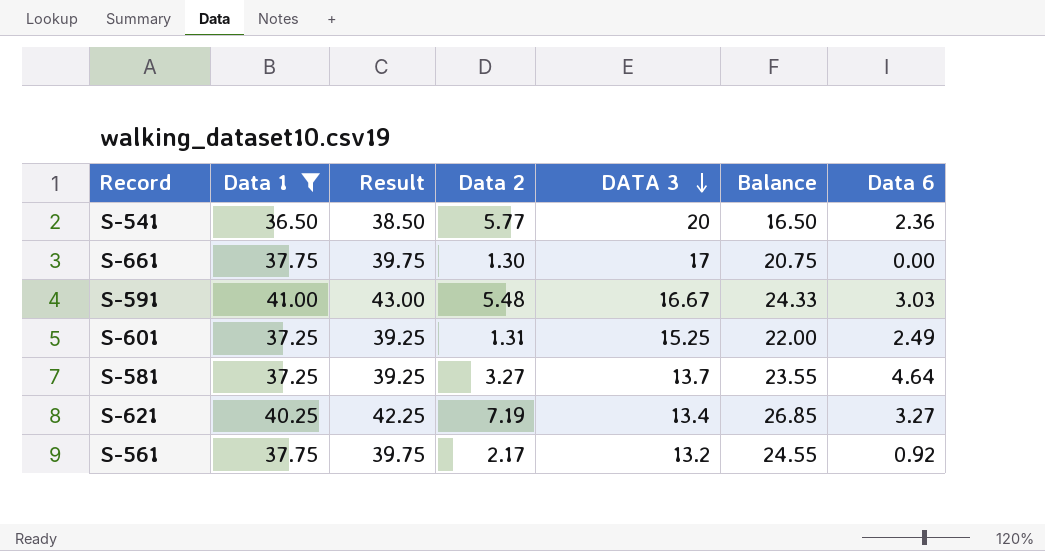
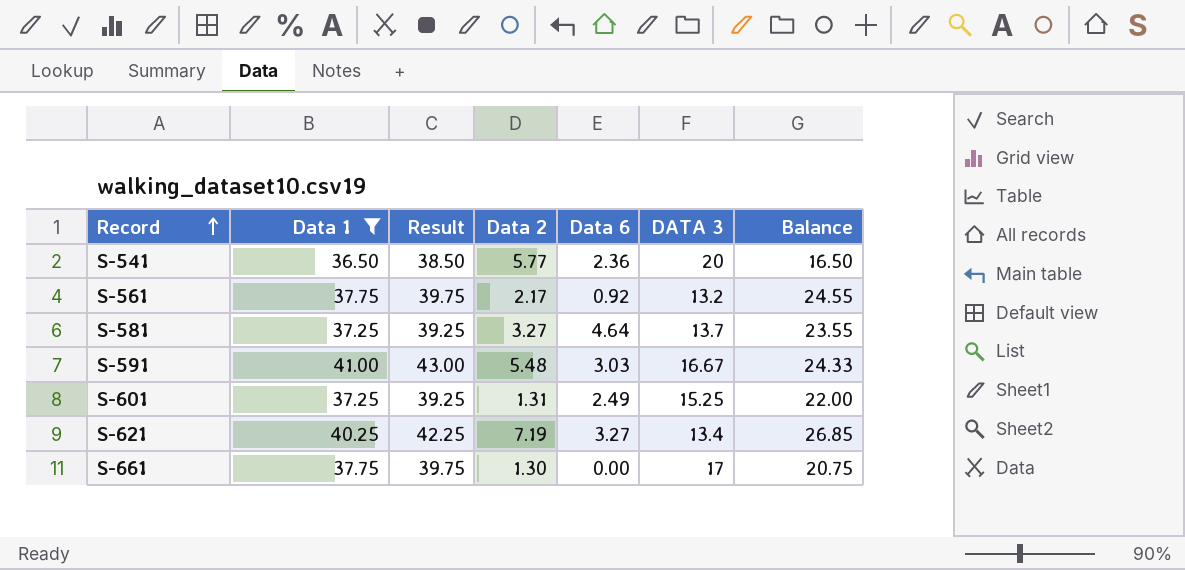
row order: DATA 3 descending -> Record ascending
column Data 6 | position: 7 -> 5

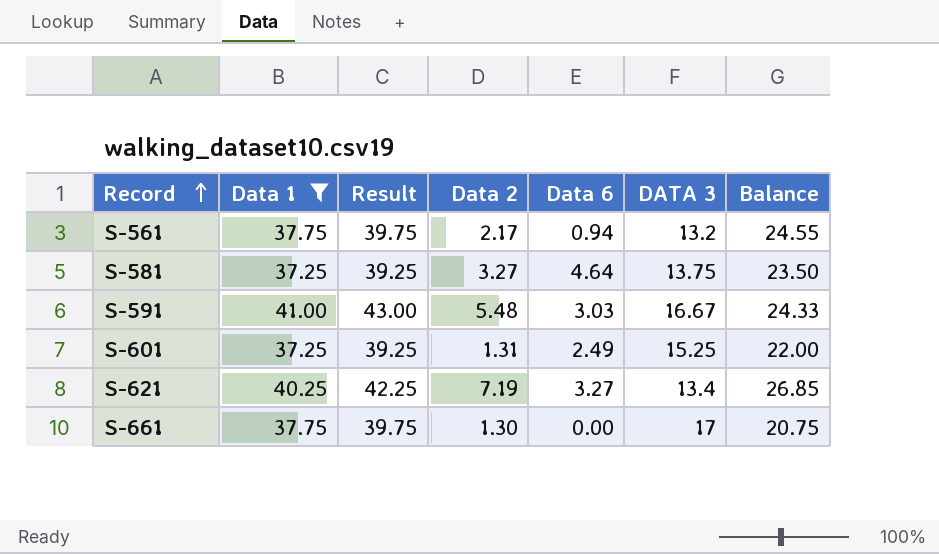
row S-541: 36.50 | 38.50 | 5.77 | 2.36 | 20 | 16.50 -> none
S-561 | Data 6: 0.92 -> 0.94
S-581 | DATA 3: 13.7 -> 13.75
S-581 | Balance: 23.55 -> 23.50

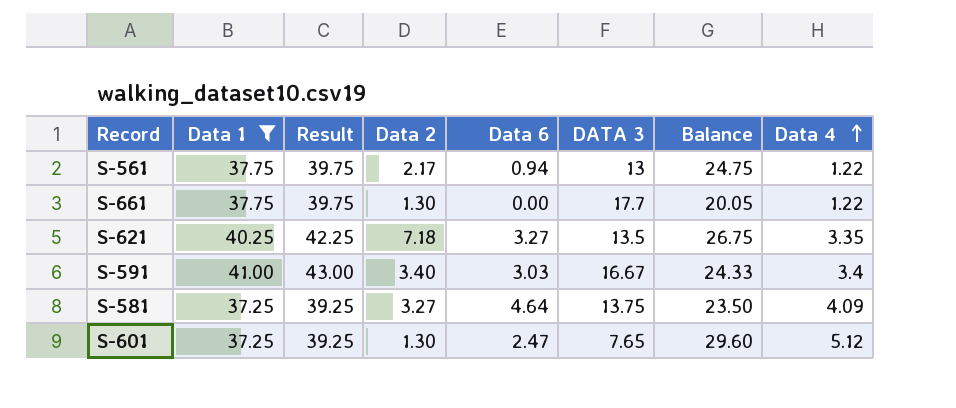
row order: Record ascending -> Data 4 ascending
column Data 4 | position: none -> 8
S-561 | DATA 3: 13.2 -> 13
S-561 | Balance: 24.55 -> 24.75
S-661 | DATA 3: 17 -> 17.7
S-661 | Balance: 20.75 -> 20.05
S-621 | Data 2: 7.19 -> 7.18
S-621 | DATA 3: 13.4 -> 13.5
S-621 | Balance: 26.85 -> 26.75
S-591 | Data 2: 5.48 -> 3.40
S-601 | Data 2: 1.31 -> 1.30
S-601 | Data 6: 2.49 -> 2.47
S-601 | DATA 3: 15.25 -> 7.65
S-601 | Balance: 22.00 -> 29.60

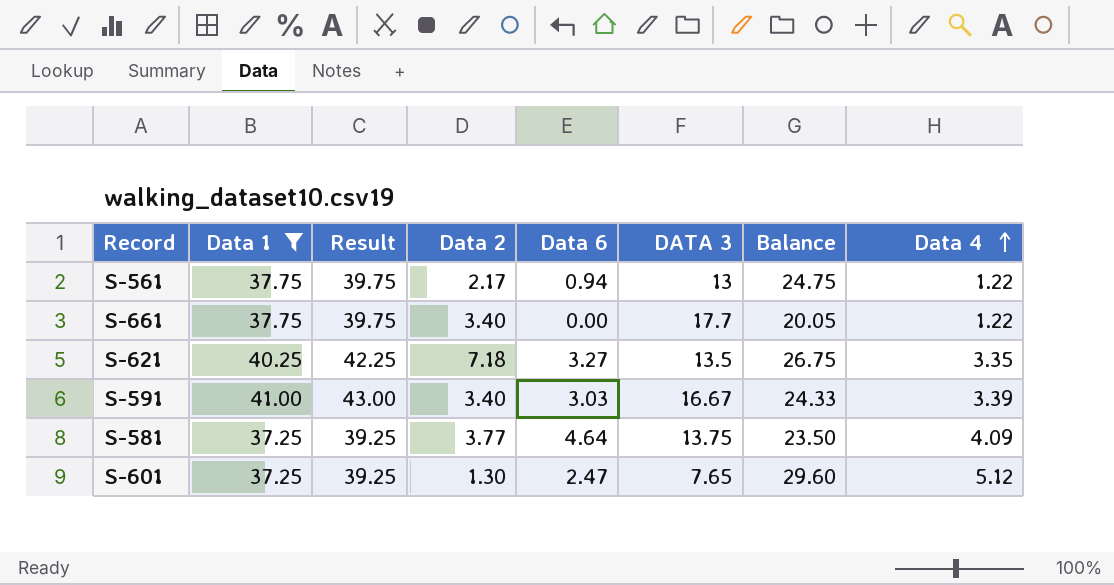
S-661 | Data 2: 1.30 -> 3.40
S-591 | Data 4: 3.4 -> 3.39
S-581 | Data 2: 3.27 -> 3.77

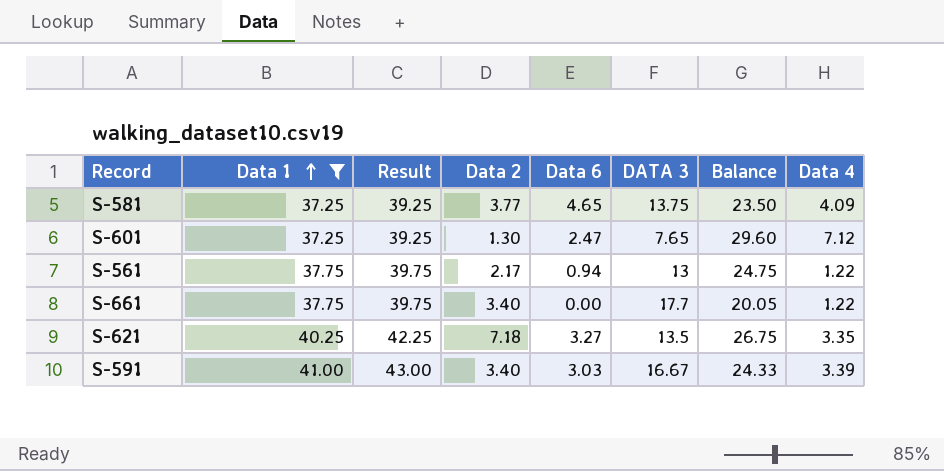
row order: Data 4 ascending -> Data 1 ascending
S-581 | Data 6: 4.64 -> 4.65
S-601 | Data 4: 5.12 -> 7.12

